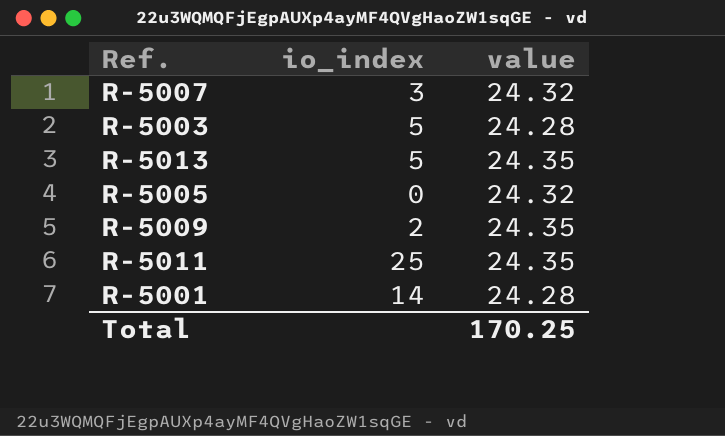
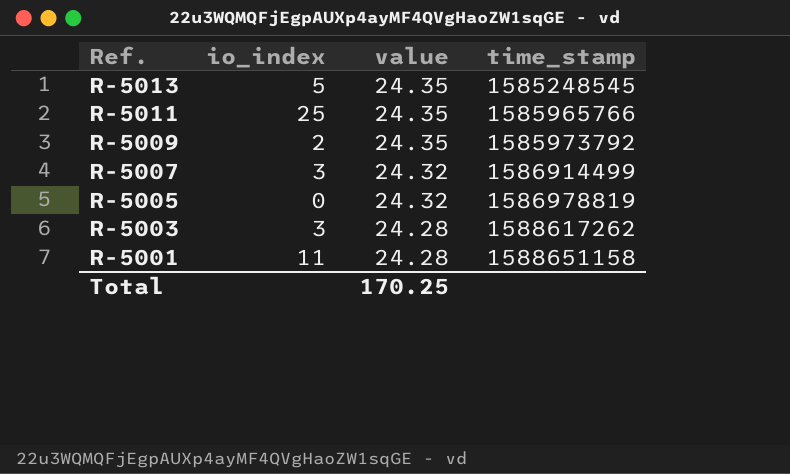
row order: none -> Ref. descending
column time_stamp | position: none -> 4
R-5003 | io_index: 5 -> 3
R-5001 | io_index: 14 -> 11

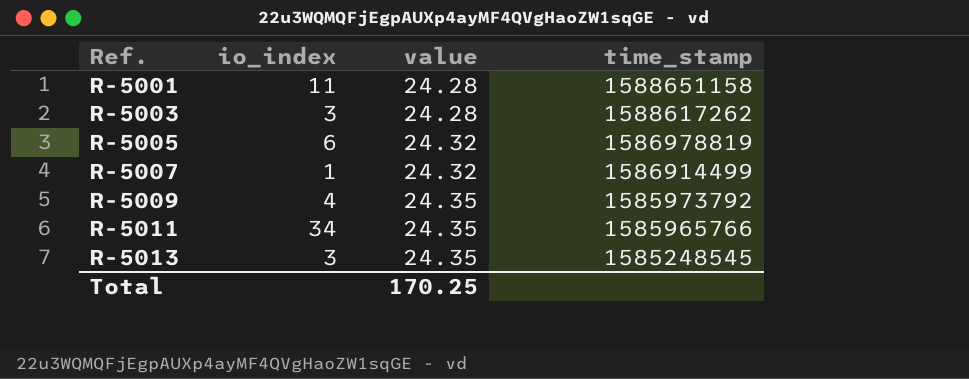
row order: Ref. descending -> Ref. ascending
R-5005 | io_index: 0 -> 6
R-5007 | io_index: 3 -> 1
R-5009 | io_index: 2 -> 4
R-5011 | io_index: 25 -> 34
R-5013 | io_index: 5 -> 3

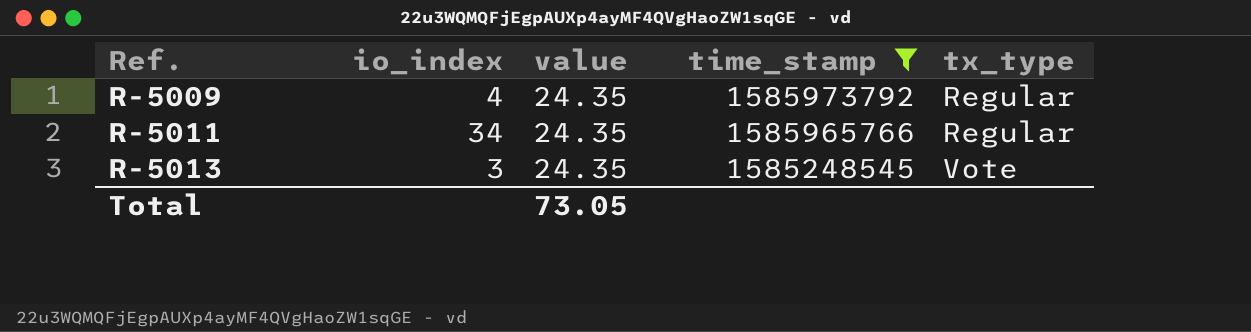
filter: none -> time_stamp <= 1585973792
column tx_type | position: none -> 5
Total | value: 170.25 -> 73.05

